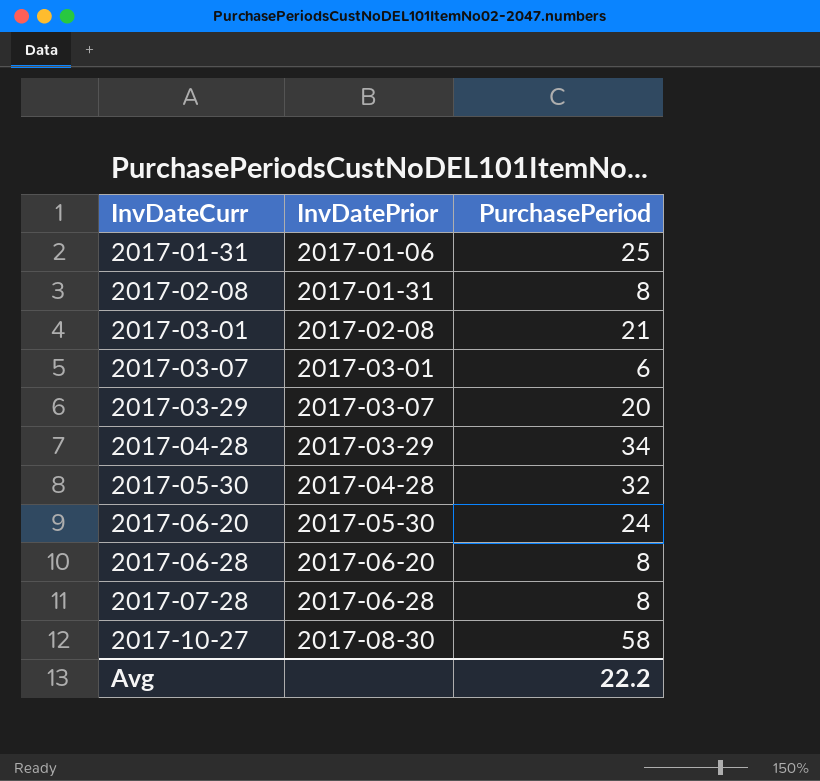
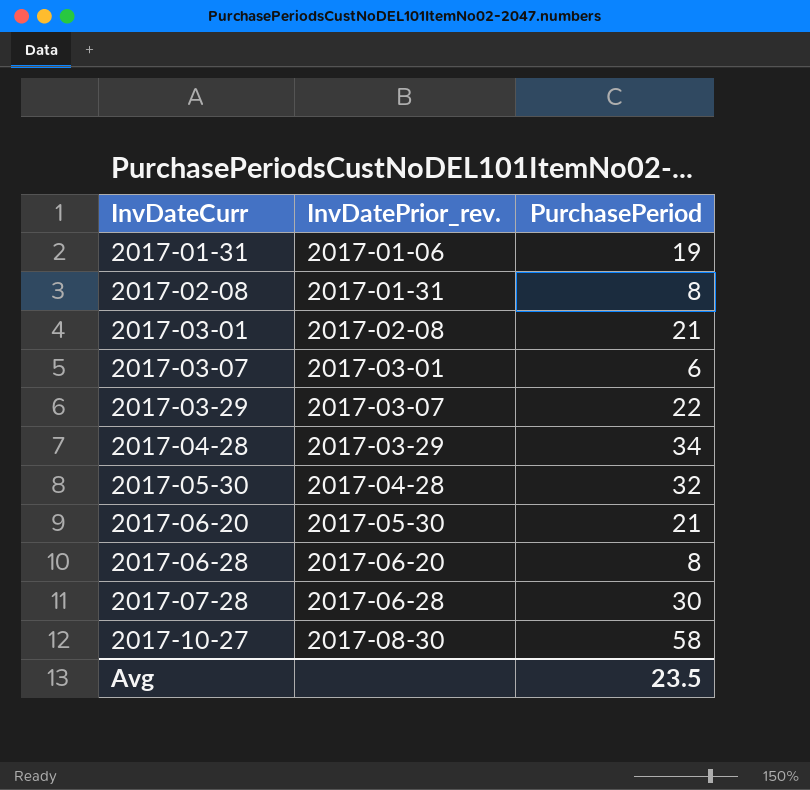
column name: InvDatePrior -> InvDatePrior_rev.
2017-01-31 | PurchasePeriod: 25 -> 19
2017-03-29 | PurchasePeriod: 20 -> 22
2017-06-20 | PurchasePeriod: 24 -> 21
2017-07-28 | PurchasePeriod: 8 -> 30
Avg | PurchasePeriod: 22.2 -> 23.5

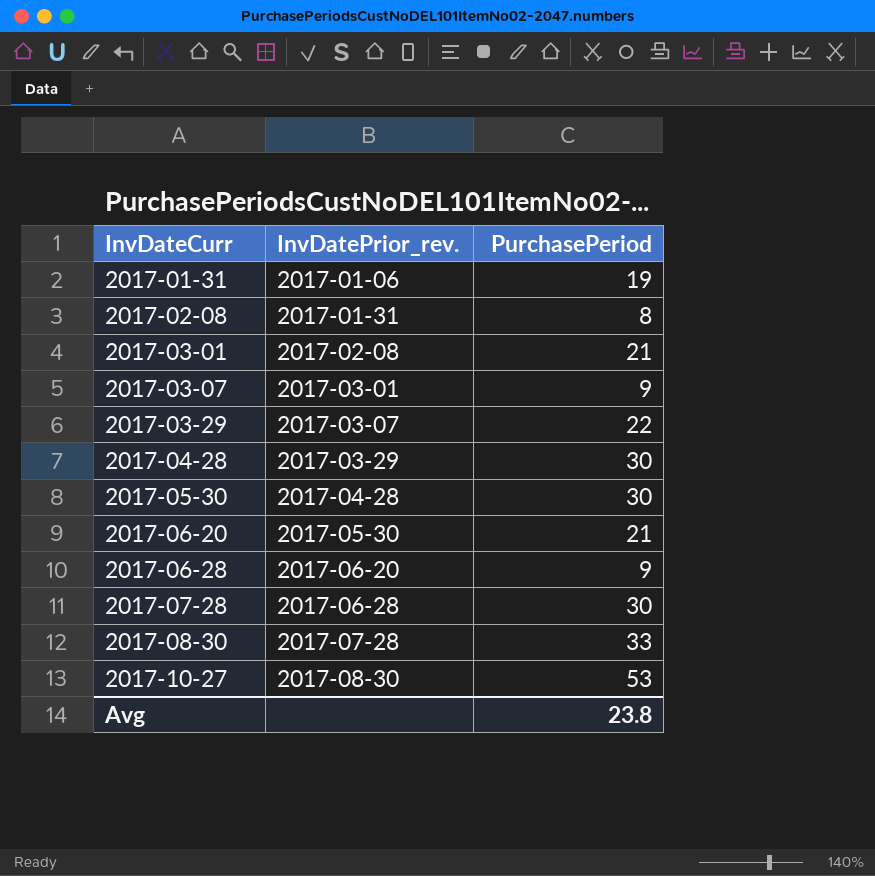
2017-03-07 | PurchasePeriod: 6 -> 9
2017-04-28 | PurchasePeriod: 34 -> 30
2017-05-30 | PurchasePeriod: 32 -> 30
2017-06-28 | PurchasePeriod: 8 -> 9
row 2017-08-30: none -> 2017-07-28 | 33
2017-10-27 | PurchasePeriod: 58 -> 53
Avg | PurchasePeriod: 23.5 -> 23.8

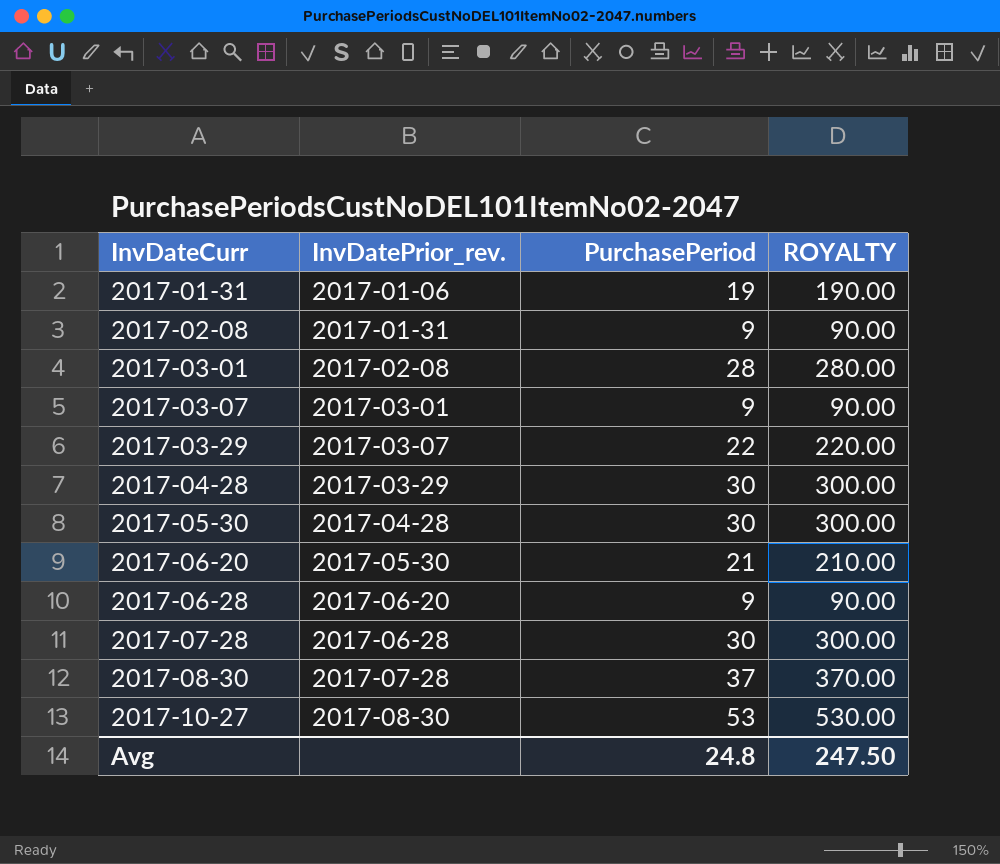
column ROYALTY | formula: none -> [PurchasePeriod] * 10
2017-02-08 | PurchasePeriod: 8 -> 9
2017-03-01 | PurchasePeriod: 21 -> 28
2017-08-30 | PurchasePeriod: 33 -> 37
Avg | PurchasePeriod: 23.8 -> 24.8

